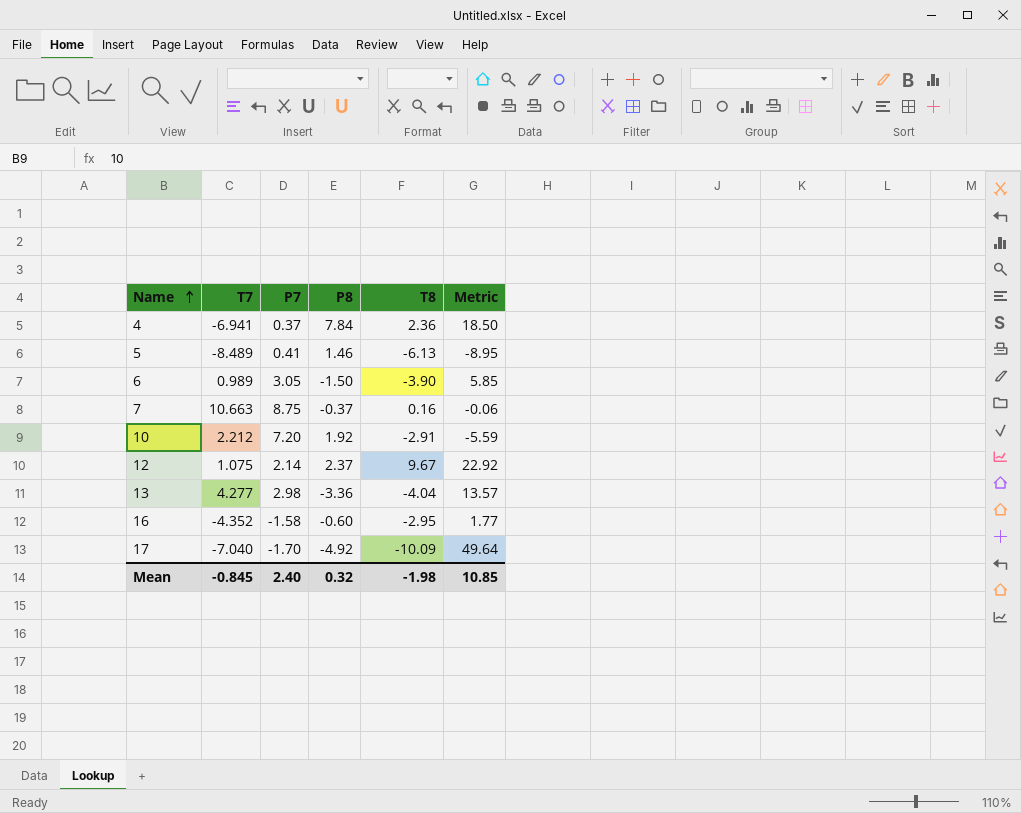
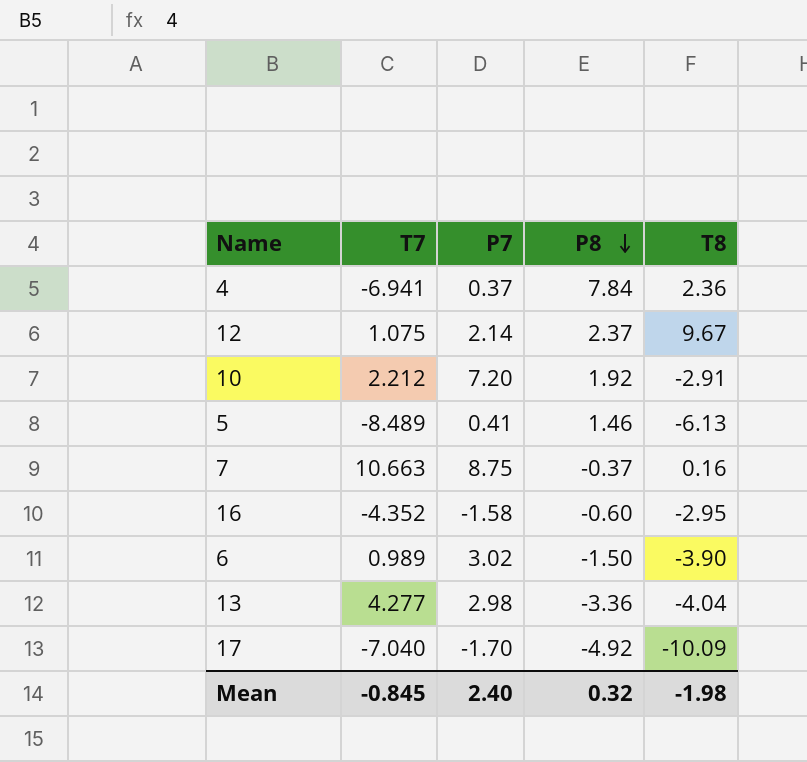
row order: Name ascending -> P8 descending
column Metric | formula: [P8] * [T8] -> none
6 | P7: 3.05 -> 3.02

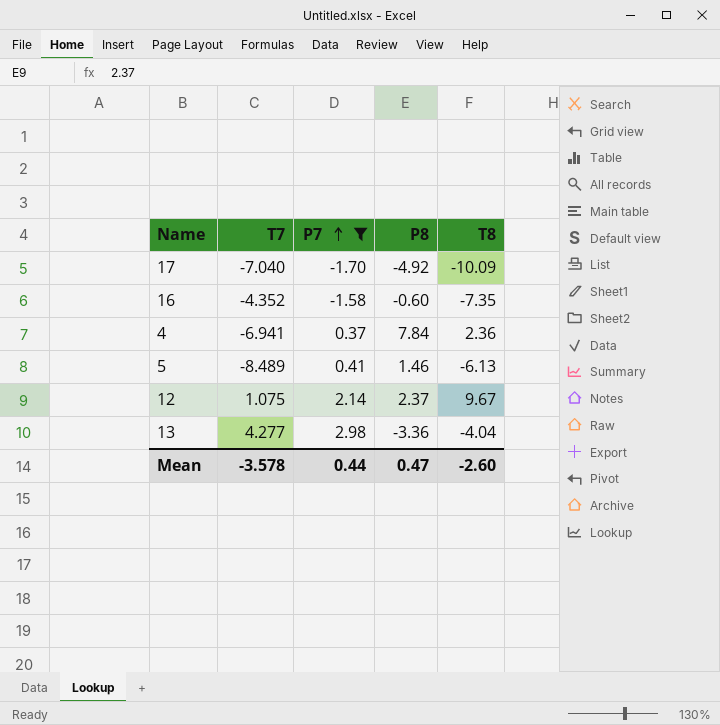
filter: none -> P7 <= 2.98
row order: P8 descending -> P7 ascending
16 | T8: -2.95 -> -7.35
Mean | T7: -0.845 -> -3.578
Mean | P7: 2.40 -> 0.44
Mean | P8: 0.32 -> 0.47
Mean | T8: -1.98 -> -2.60

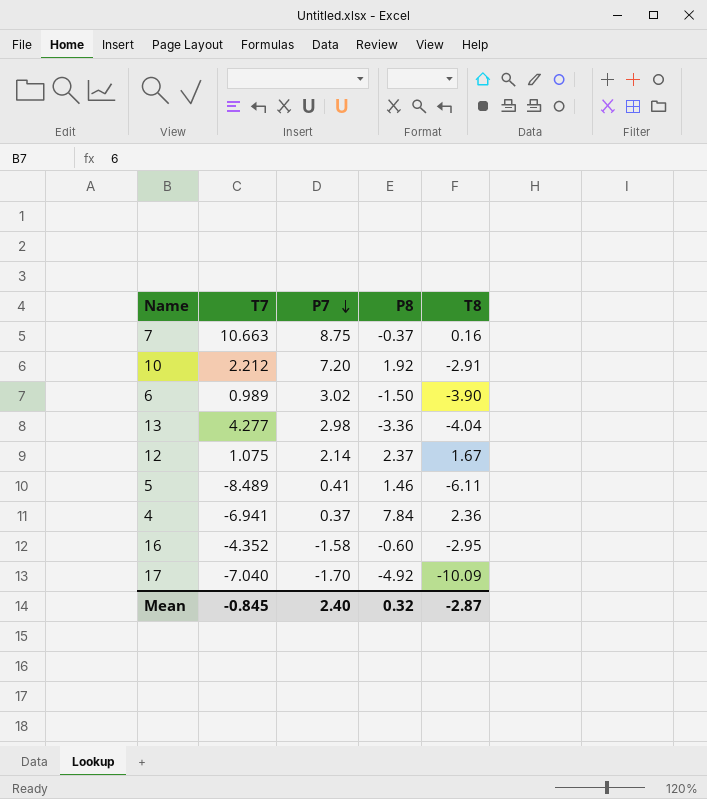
filter: P7 <= 2.98 -> none
row order: P7 ascending -> P7 descending
12 | T8: 9.67 -> 1.67
5 | T8: -6.13 -> -6.11
16 | T8: -7.35 -> -2.95
Mean | T7: -3.578 -> -0.845
Mean | P7: 0.44 -> 2.40
Mean | P8: 0.47 -> 0.32
Mean | T8: -2.60 -> -2.87

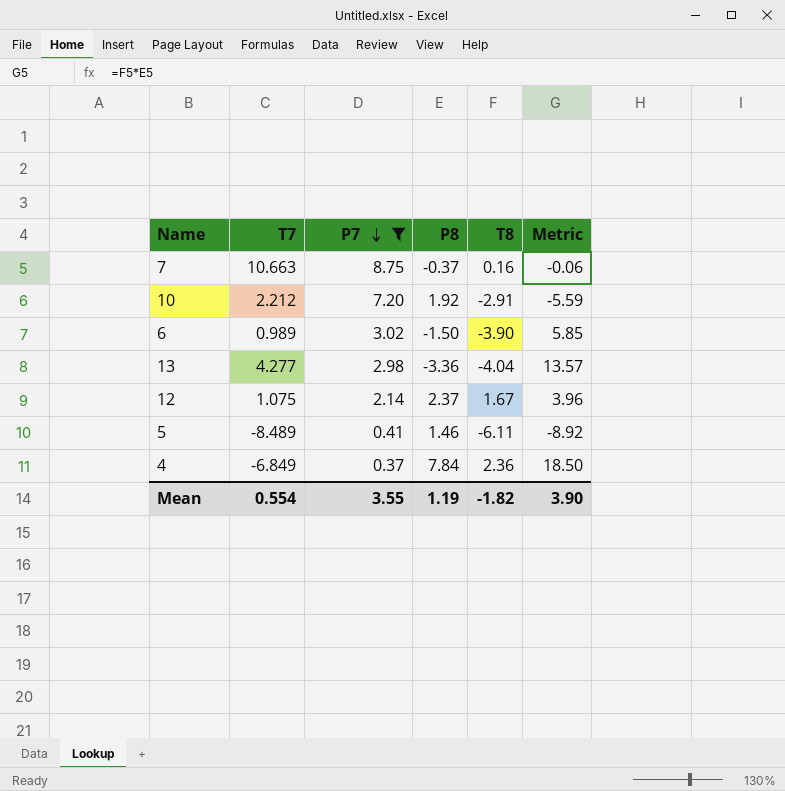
filter: none -> P7 >= 0.37
column Metric | formula: none -> [P8] * [T8]
4 | T7: -6.941 -> -6.849
Mean | T7: -0.845 -> 0.554
Mean | P7: 2.40 -> 3.55
Mean | P8: 0.32 -> 1.19
Mean | T8: -2.87 -> -1.82

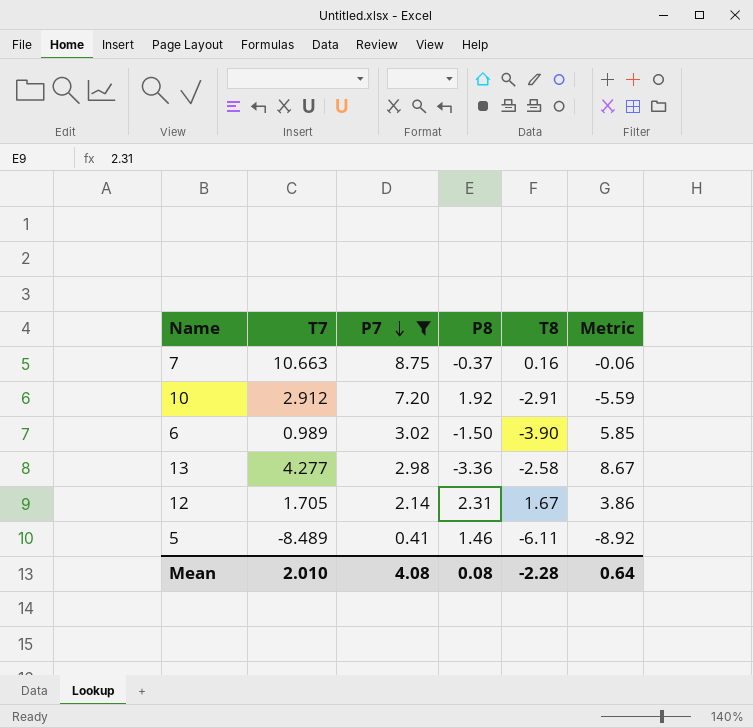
row 4: -6.849 | 0.37 | 7.84 | 2.36 | 18.50 -> none
10 | T7: 2.212 -> 2.912
13 | T8: -4.04 -> -2.58
13 | Metric: 13.57 -> 8.67
12 | T7: 1.075 -> 1.705
12 | P8: 2.37 -> 2.31
12 | Metric: 3.96 -> 3.86
Mean | T7: 0.554 -> 2.010
Mean | P7: 3.55 -> 4.08
Mean | P8: 1.19 -> 0.08
Mean | T8: -1.82 -> -2.28
Mean | Metric: 3.90 -> 0.64

